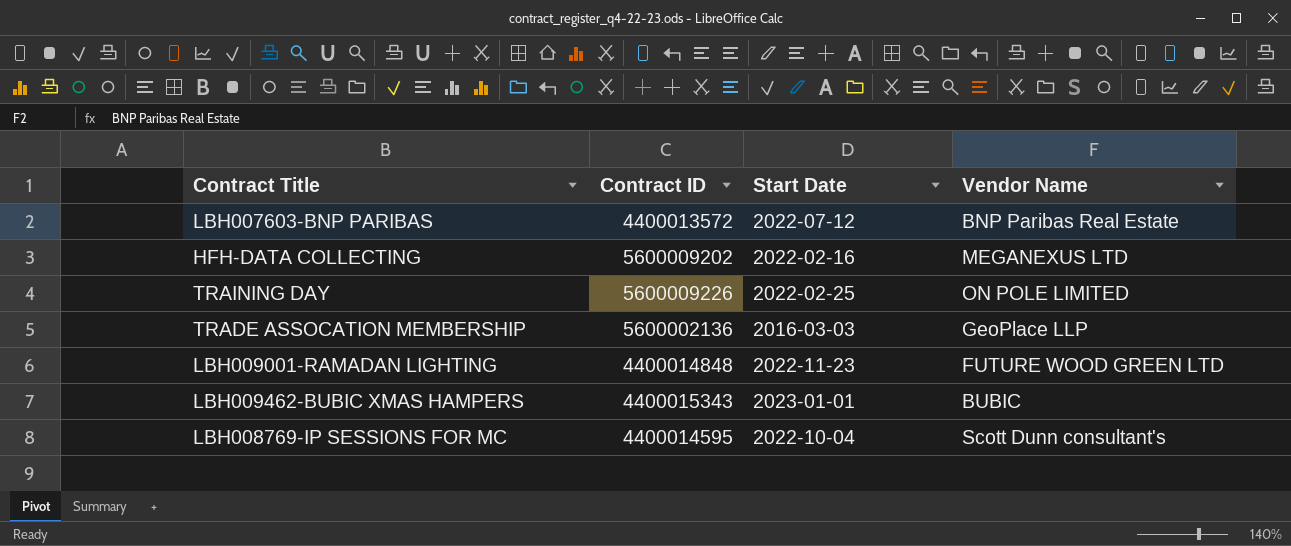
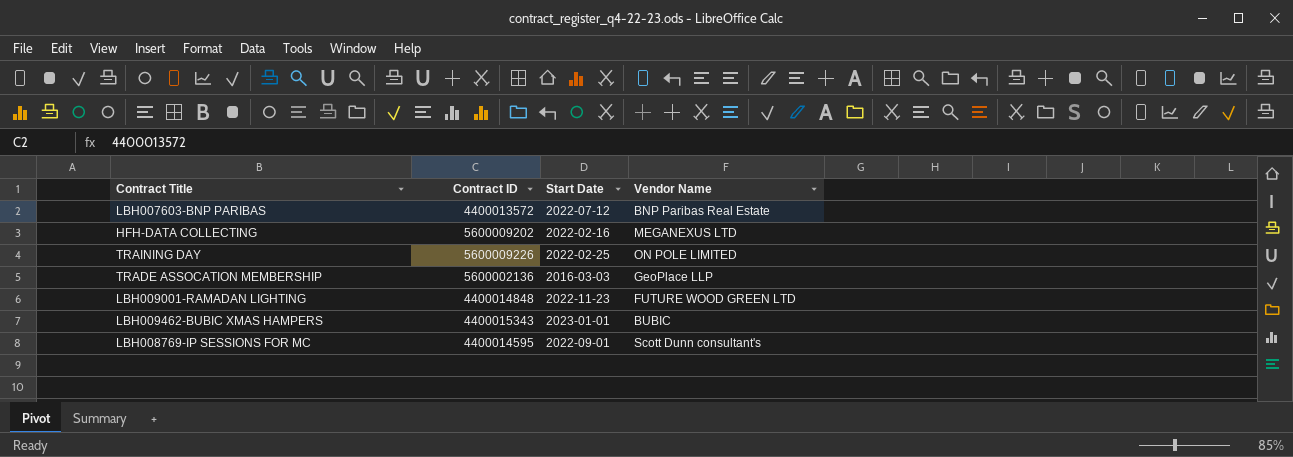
LBH008769-IP SESSIONS FOR MC | Start Date: 2022-10-04 -> 2022-09-01

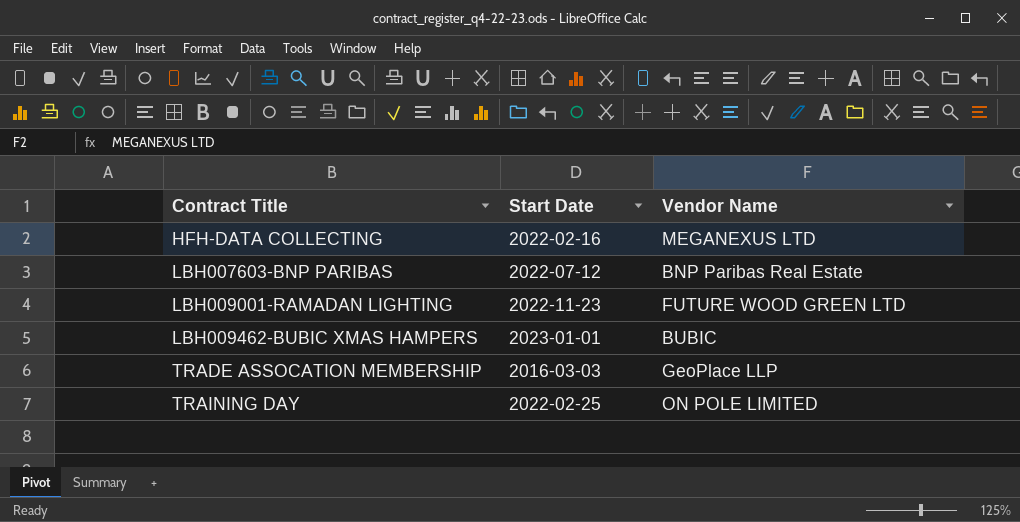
row order: none -> Contract Title ascending
column Contract ID | position: 2 -> none
row LBH008769-IP SESSIONS FOR MC: 4400014595 | 2022-09-01 | Scott Dunn consultant's -> none

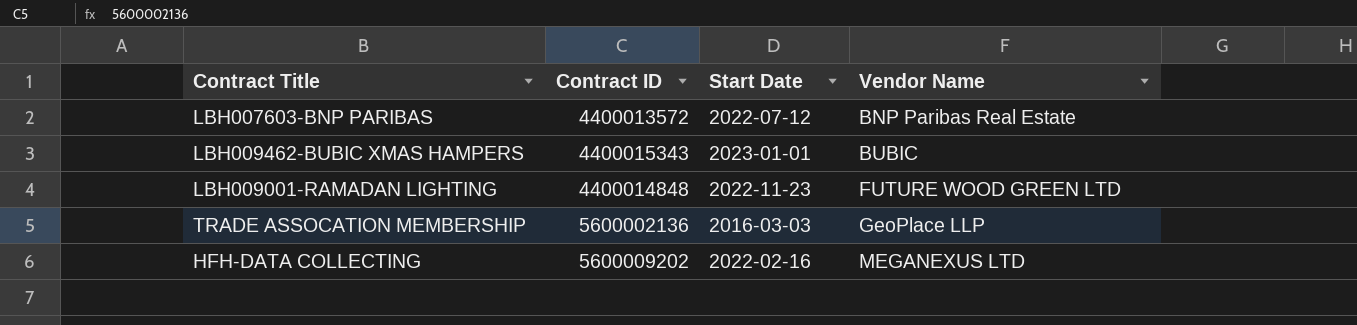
row order: Contract Title ascending -> Vendor Name ascending
column Contract ID | position: none -> 2
row TRAINING DAY: 2022-02-25 | ON POLE LIMITED -> none

